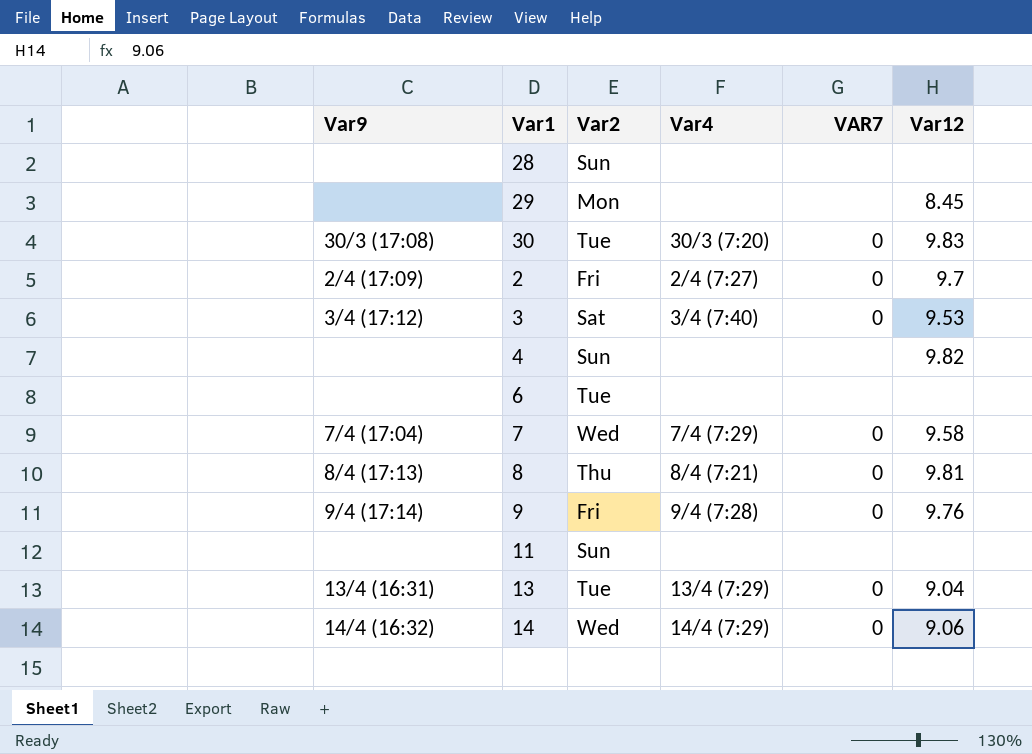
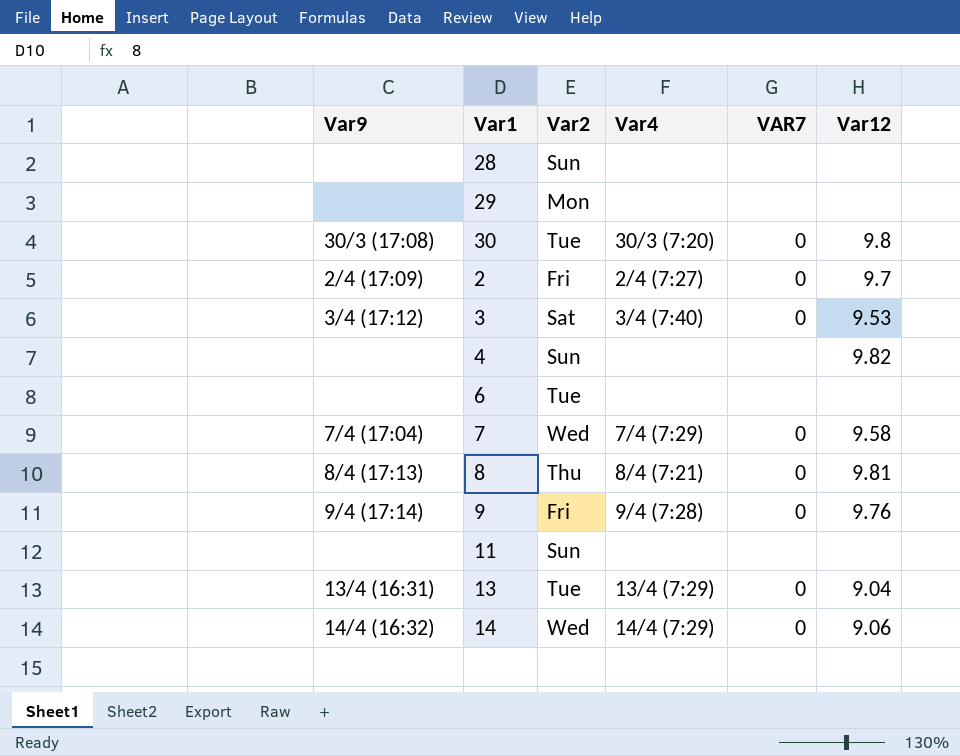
29 | Var12: 8.45 -> none
30 | Var12: 9.83 -> 9.8

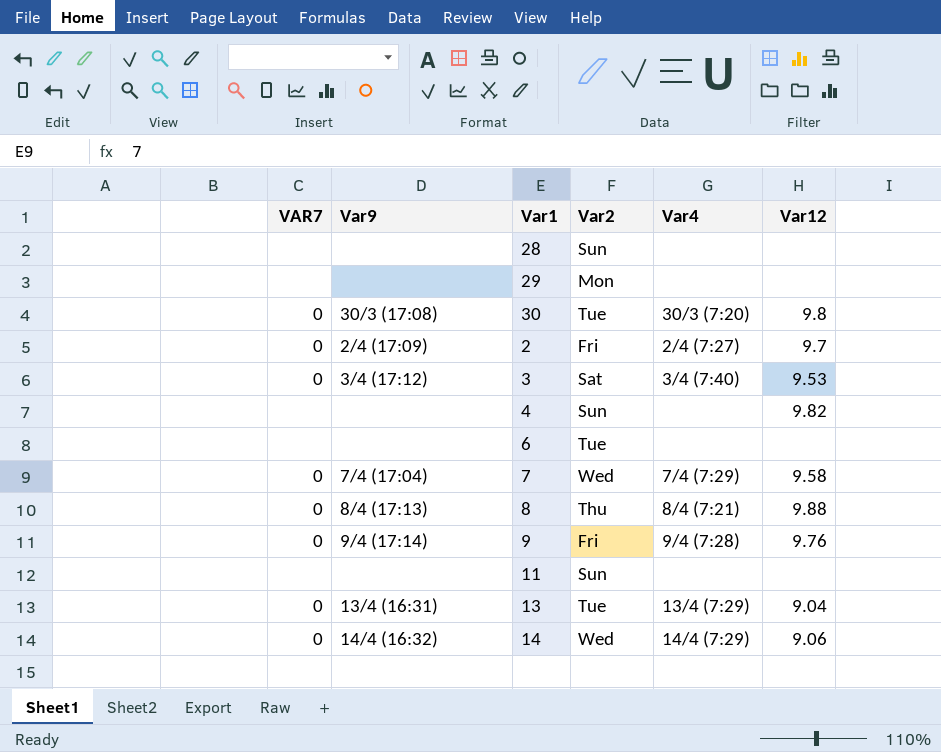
column VAR7 | position: 5 -> 1
8 | Var12: 9.81 -> 9.88

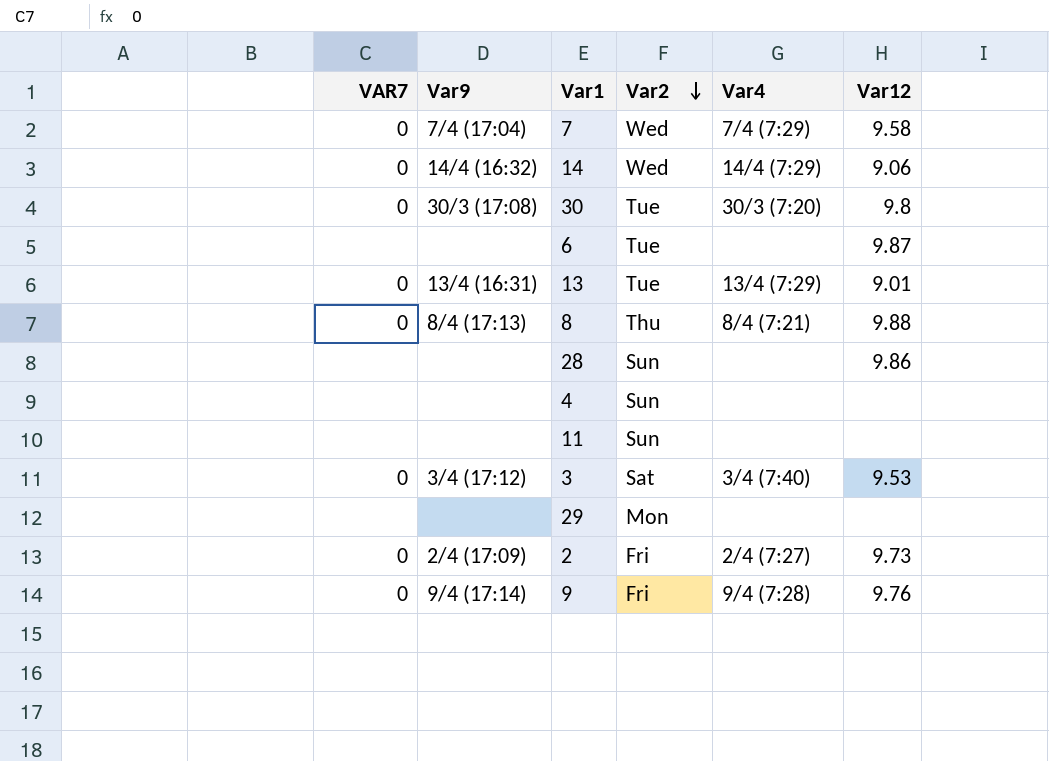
row order: none -> Var2 descending
6 | Var12: none -> 9.87
13 | Var12: 9.04 -> 9.01
28 | Var12: none -> 9.86
4 | Var12: 9.82 -> none
2 | Var12: 9.7 -> 9.73

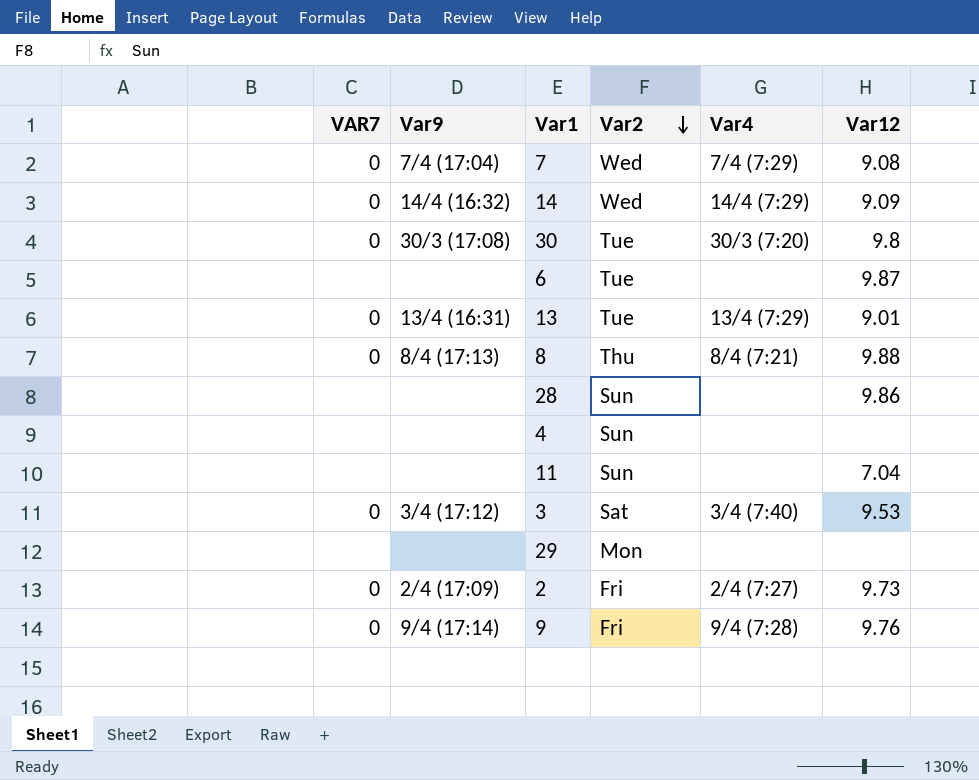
7 | Var12: 9.58 -> 9.08
14 | Var12: 9.06 -> 9.09
11 | Var12: none -> 7.04

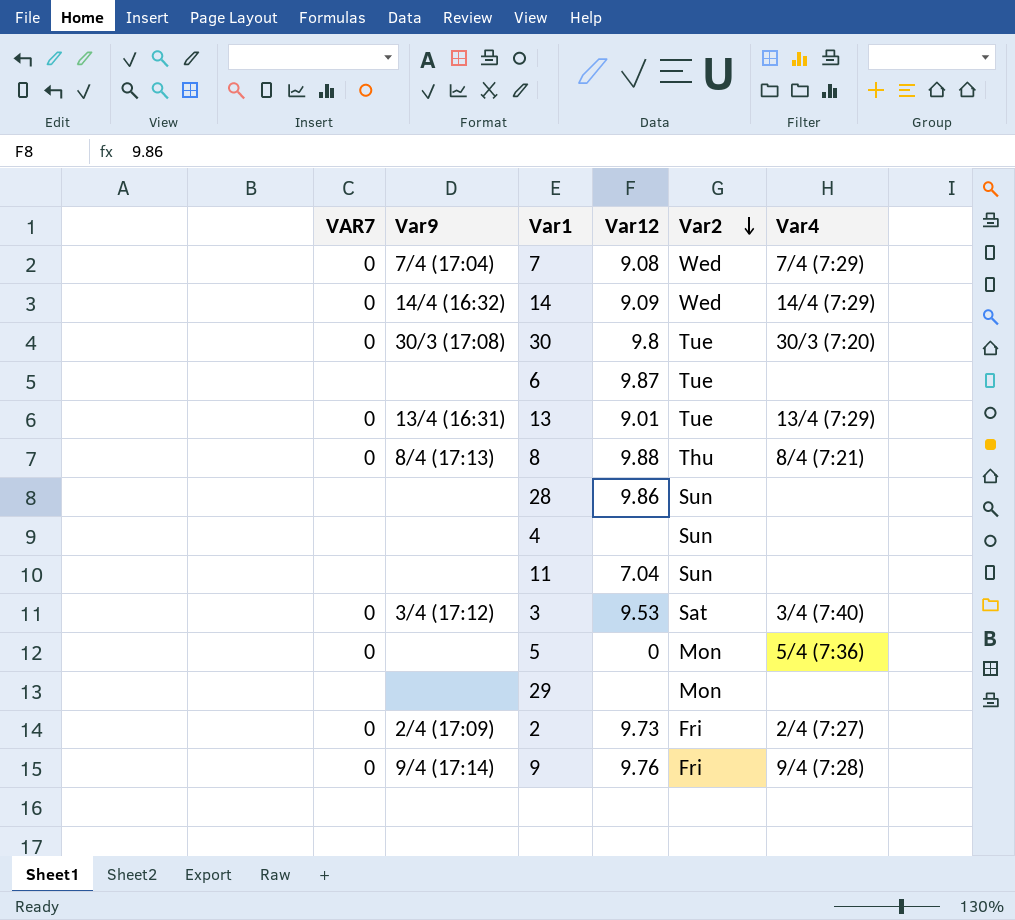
column Var12 | position: 6 -> 4
row 5: none -> 0 | none | 0 | Mon | 5/4 (7:36)

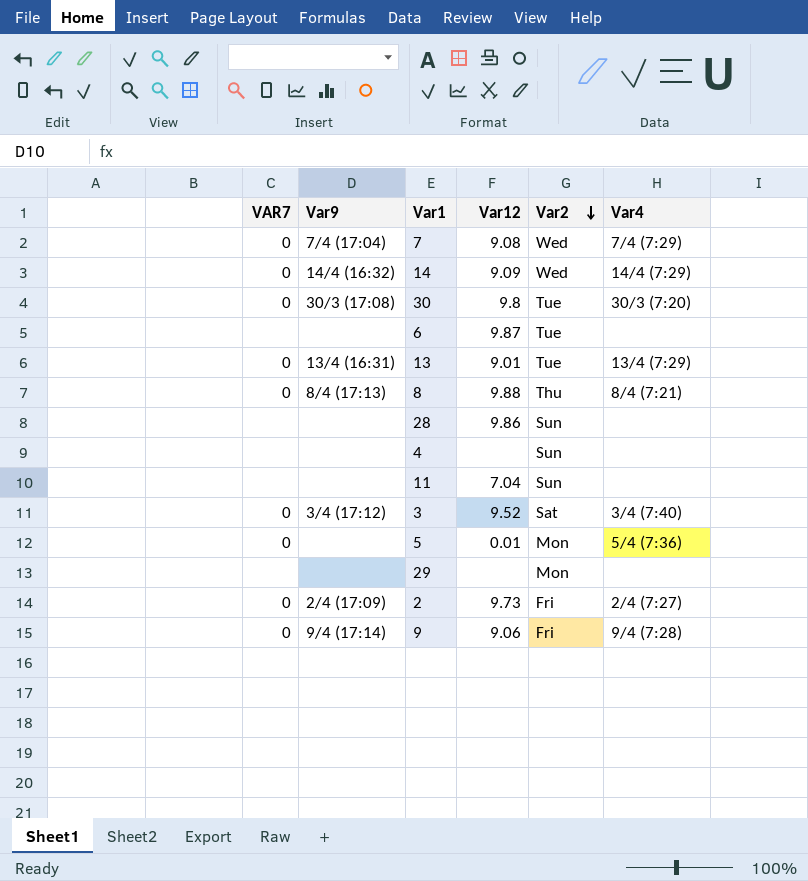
3 | Var12: 9.53 -> 9.52
5 | Var12: 0 -> 0.01
9 | Var12: 9.76 -> 9.06

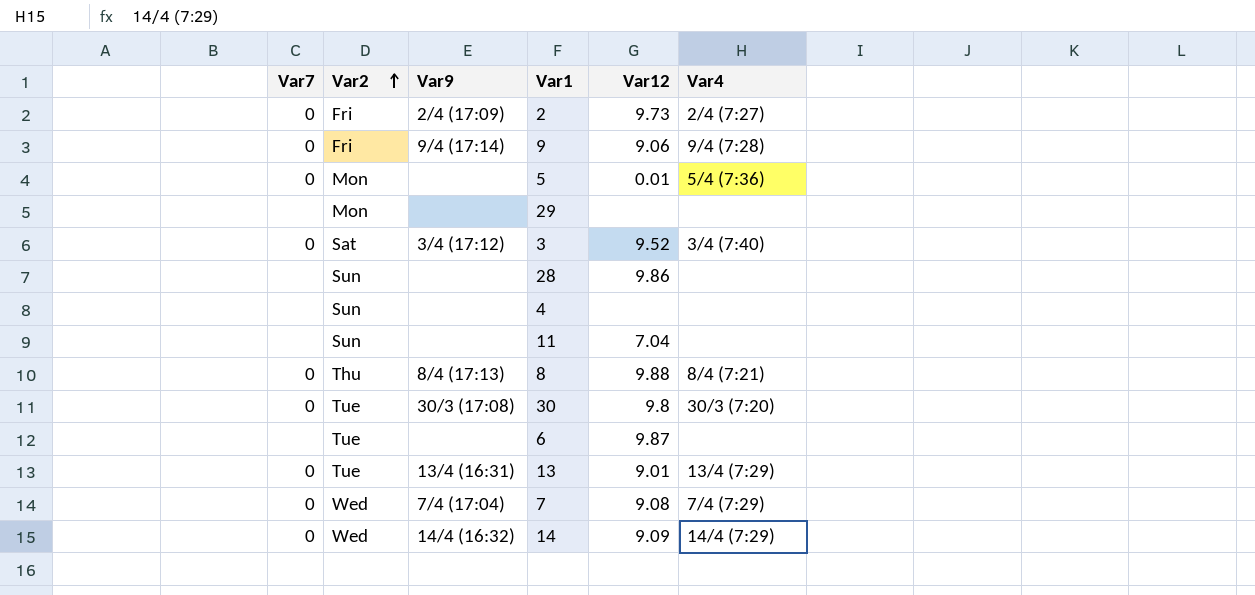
row order: Var2 descending -> Var2 ascending
column name: VAR7 -> Var7
column Var2 | position: 5 -> 2

